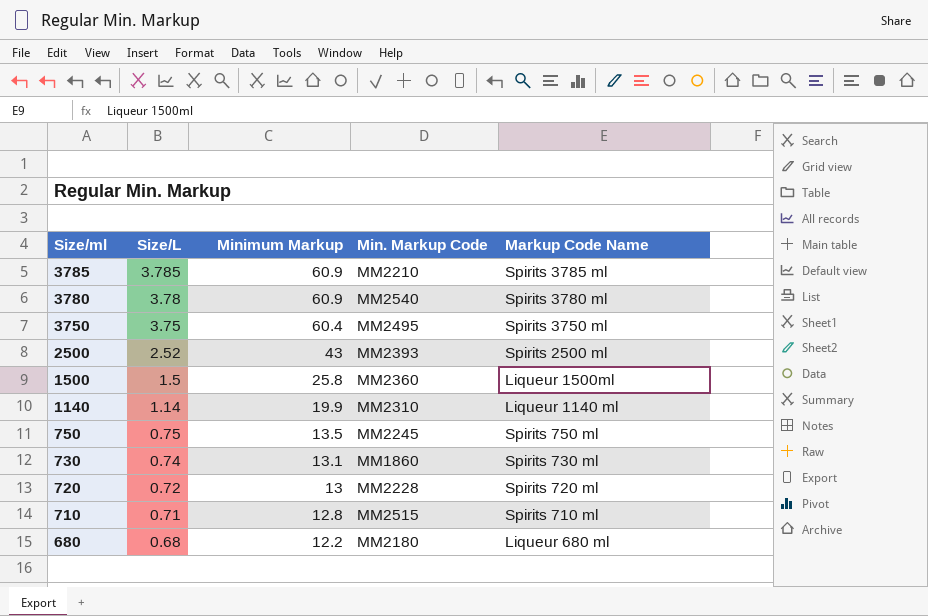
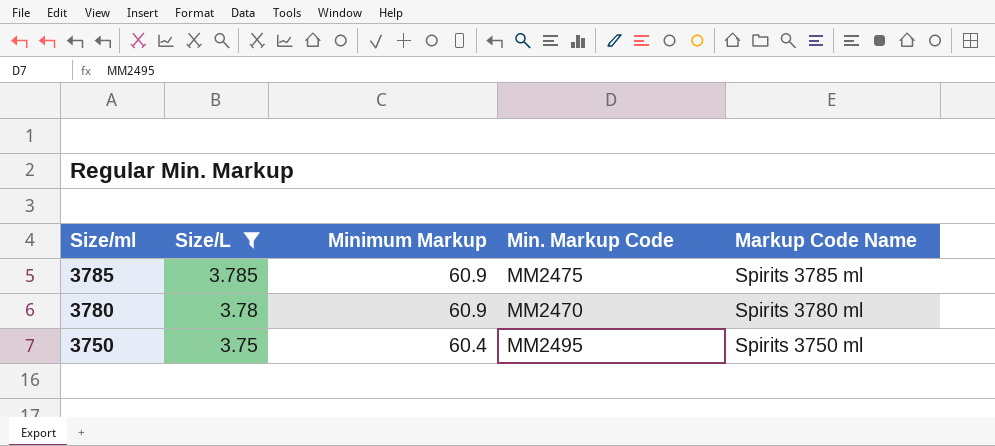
filter: none -> Size/L >= 3.75
3785 | Min. Markup Code: MM2210 -> MM2475
3780 | Min. Markup Code: MM2540 -> MM2470

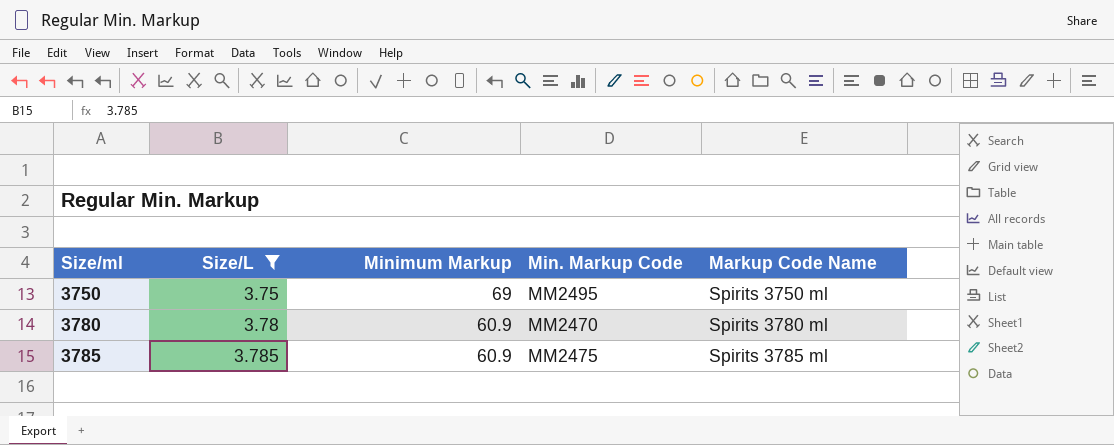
row order: Size/ml descending -> Size/ml ascending
3750 | Minimum Markup: 60.4 -> 69

